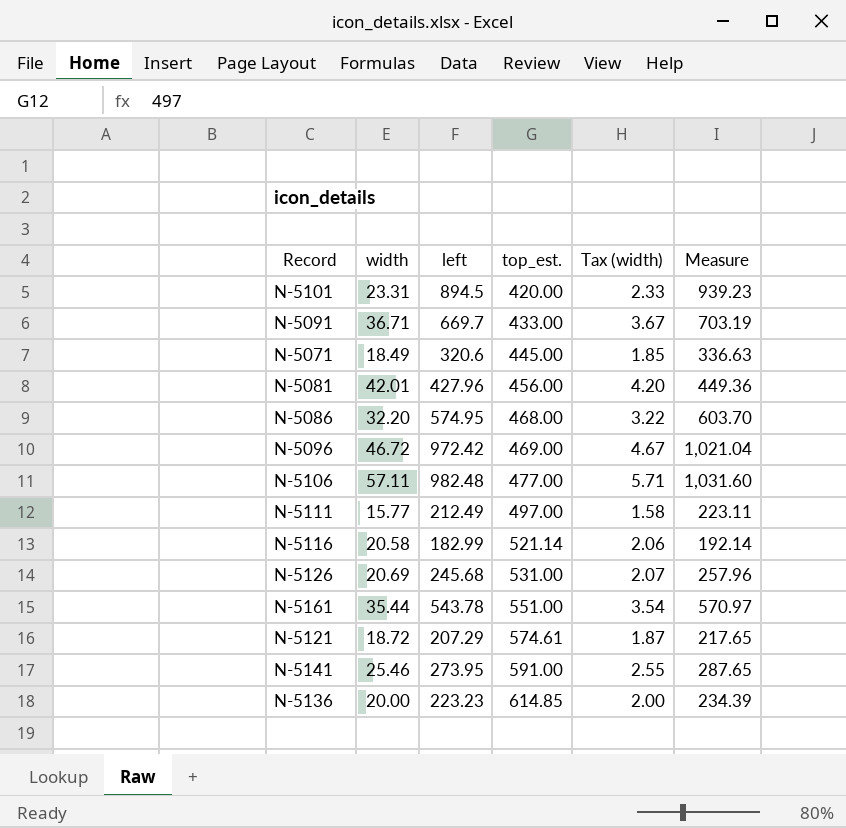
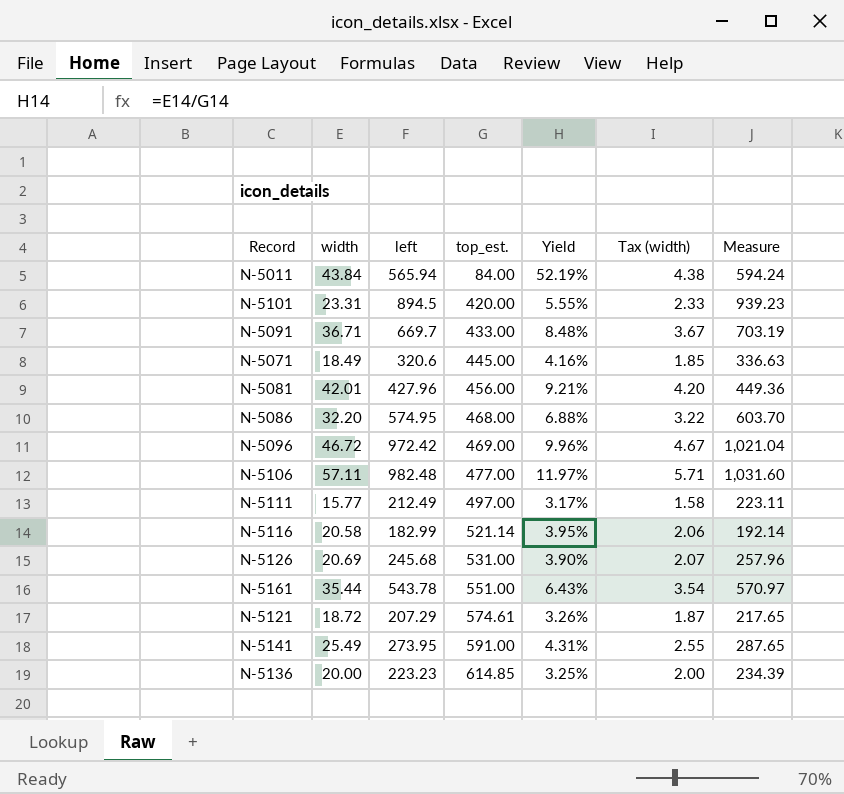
column Yield | formula: none -> [width] / [top_est.]
row N-5011: none -> 43.84 | 565.94 | 84.00 | 52.19% | 4.38 | 594.24
N-5141 | width: 25.46 -> 25.49

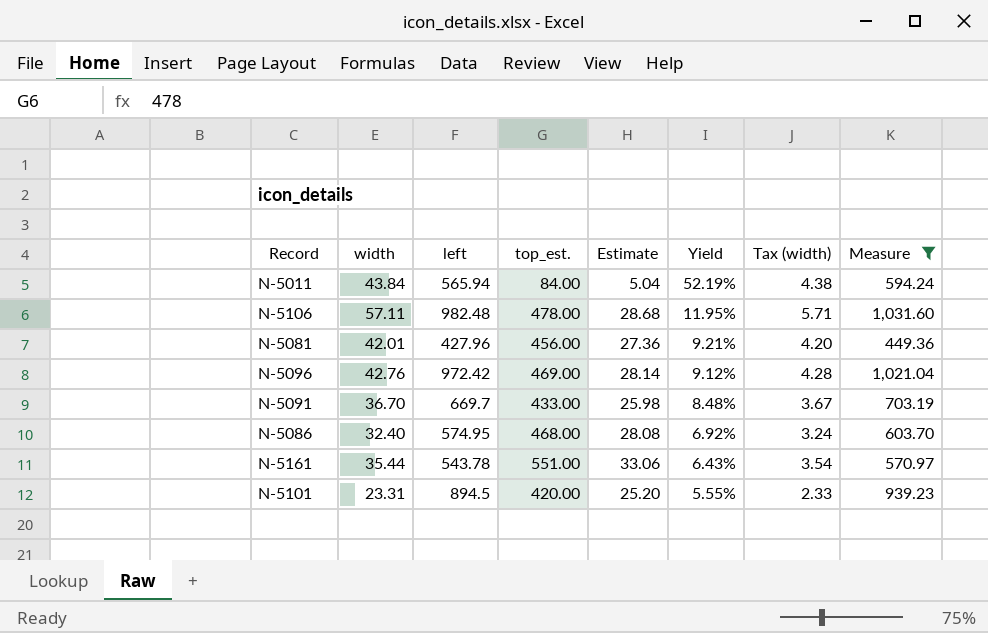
filter: none -> Measure >= 449.36
row order: top_est. ascending -> Yield descending
column Estimate | formula: none -> [top_est.] * 0.06
N-5106 | top_est.: 477.00 -> 478.00
N-5106 | Yield: 11.97% -> 11.95%
N-5096 | width: 46.72 -> 42.76
N-5096 | Yield: 9.96% -> 9.12%
N-5096 | Tax (width): 4.67 -> 4.28
N-5091 | width: 36.71 -> 36.70
N-5086 | width: 32.20 -> 32.40
N-5086 | Yield: 6.88% -> 6.92%
N-5086 | Tax (width): 3.22 -> 3.24

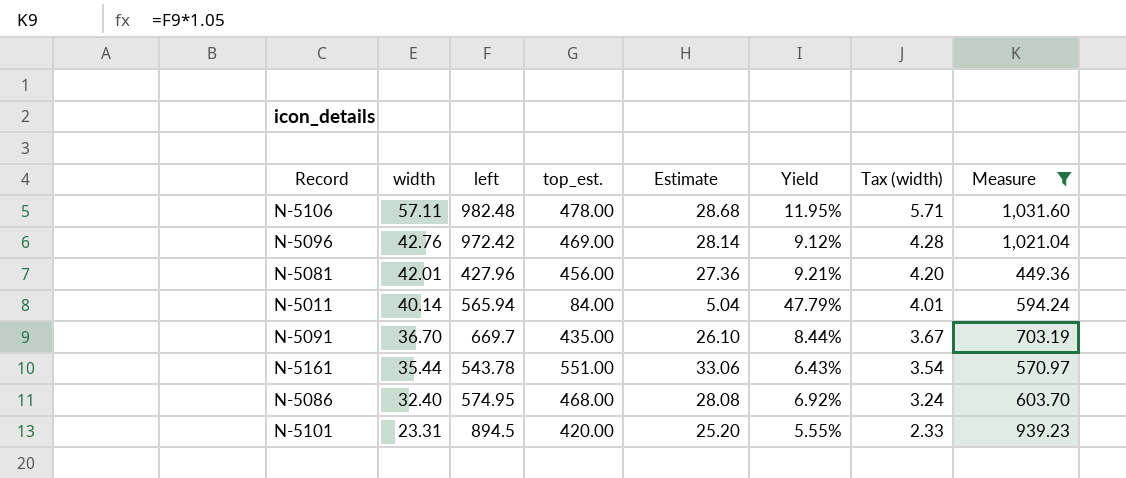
row order: Yield descending -> width descending
N-5011 | width: 43.84 -> 40.14
N-5011 | Yield: 52.19% -> 47.79%
N-5011 | Tax (width): 4.38 -> 4.01
N-5091 | top_est.: 433.00 -> 435.00
N-5091 | Estimate: 25.98 -> 26.10
N-5091 | Yield: 8.48% -> 8.44%

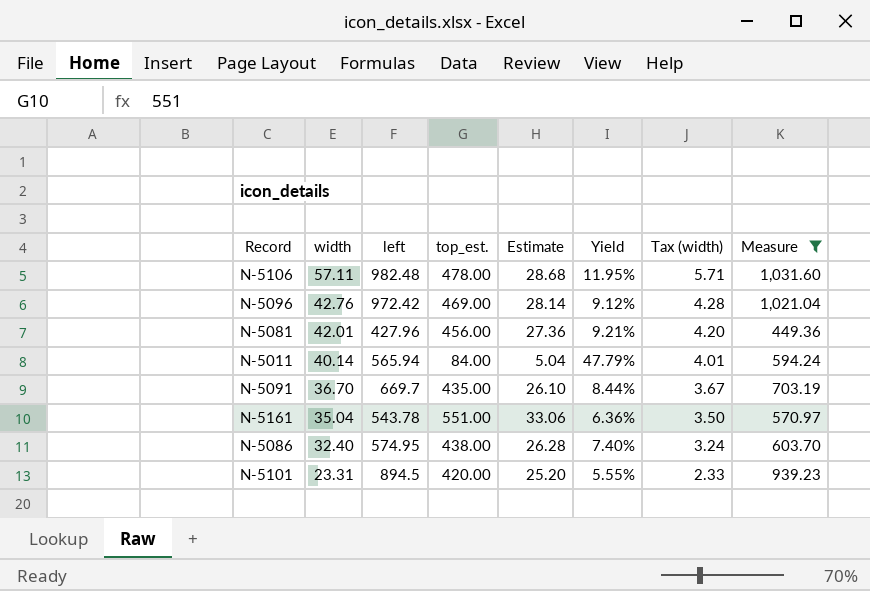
N-5161 | width: 35.44 -> 35.04
N-5161 | Yield: 6.43% -> 6.36%
N-5161 | Tax (width): 3.54 -> 3.50
N-5086 | top_est.: 468.00 -> 438.00
N-5086 | Estimate: 28.08 -> 26.28
N-5086 | Yield: 6.92% -> 7.40%

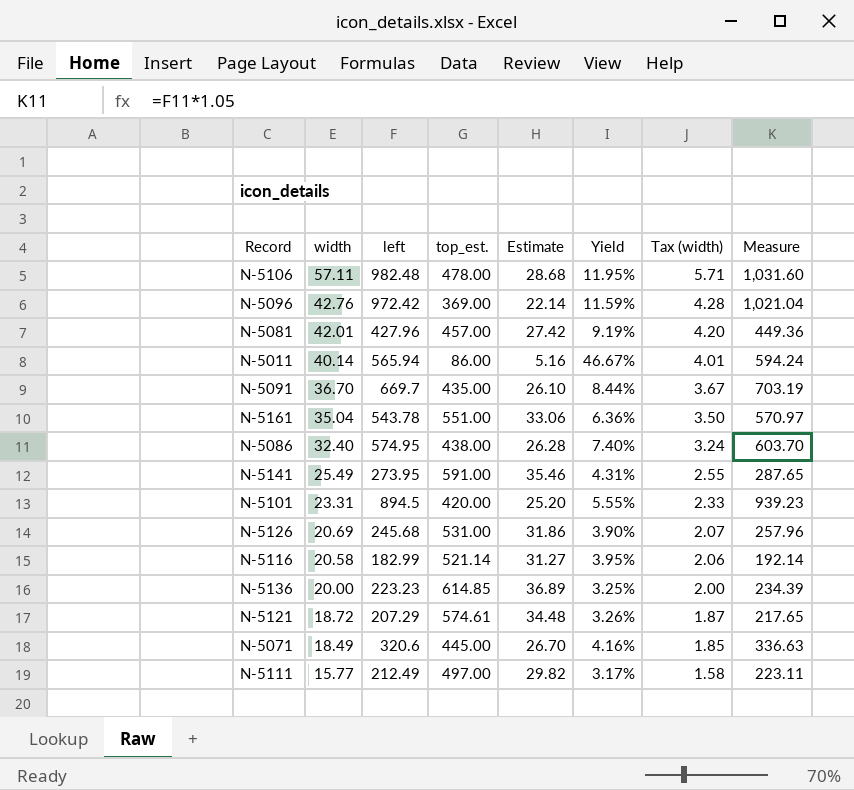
filter: Measure >= 449.36 -> none
N-5096 | top_est.: 469.00 -> 369.00
N-5096 | Estimate: 28.14 -> 22.14
N-5096 | Yield: 9.12% -> 11.59%
N-5081 | top_est.: 456.00 -> 457.00
N-5081 | Estimate: 27.36 -> 27.42
N-5081 | Yield: 9.21% -> 9.19%
N-5011 | top_est.: 84.00 -> 86.00
N-5011 | Estimate: 5.04 -> 5.16
N-5011 | Yield: 47.79% -> 46.67%

